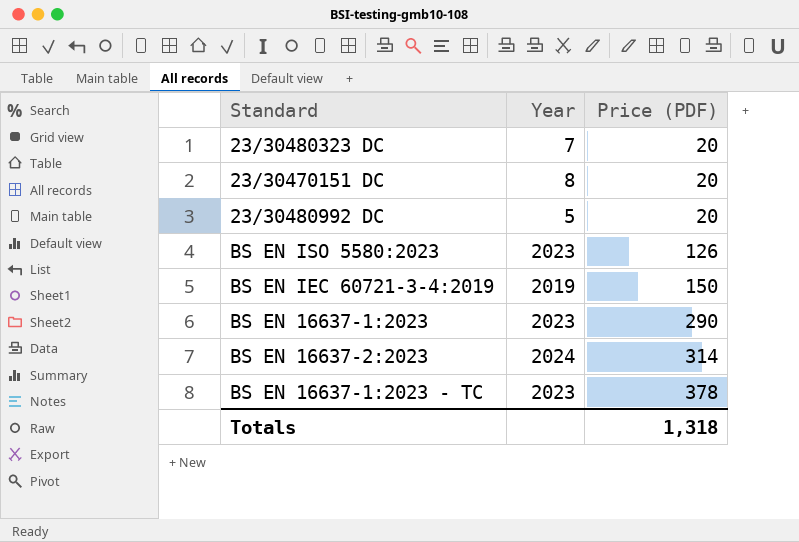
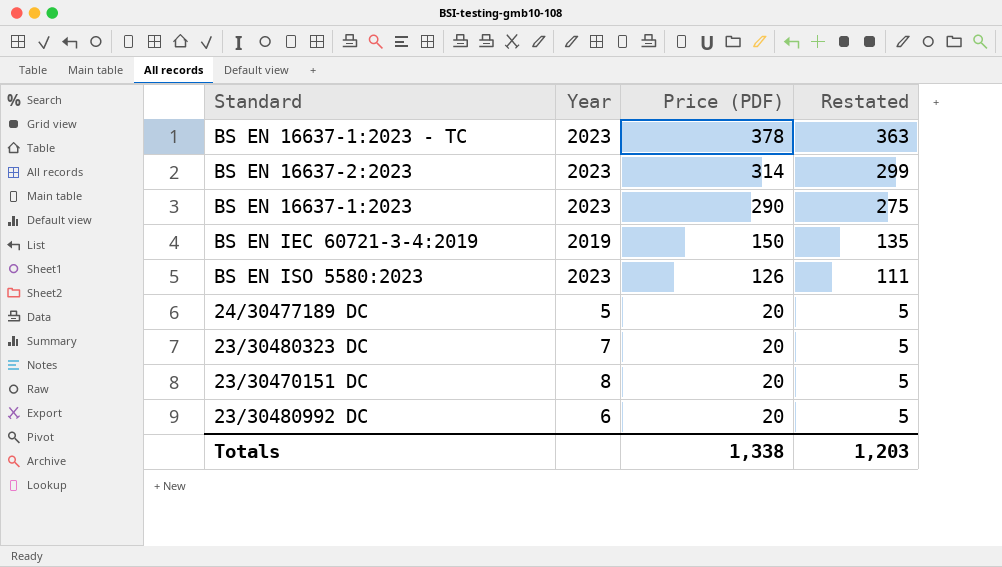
row order: Price (PDF) ascending -> Price (PDF) descending
column Restated | formula: none -> [Price (PDF)] - 15
BS EN 16637-2:2023 | Year: 2024 -> 2023
row 24/30477189 DC: none -> 5 | 20 | 5
23/30480992 DC | Year: 5 -> 6
Totals | Price (PDF): 1,318 -> 1,338

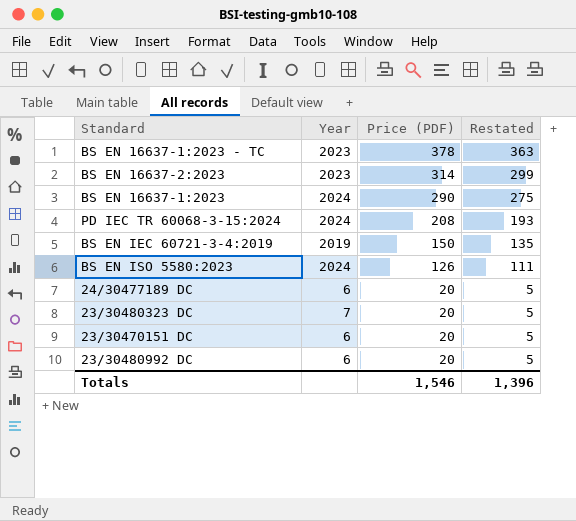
BS EN 16637-1:2023 | Year: 2023 -> 2024
row PD IEC TR 60068-3-15:2024: none -> 2024 | 208 | 193
BS EN ISO 5580:2023 | Year: 2023 -> 2024
24/30477189 DC | Year: 5 -> 6
23/30470151 DC | Year: 8 -> 6
Totals | Price (PDF): 1,338 -> 1,546
Totals | Restated: 1,203 -> 1,396

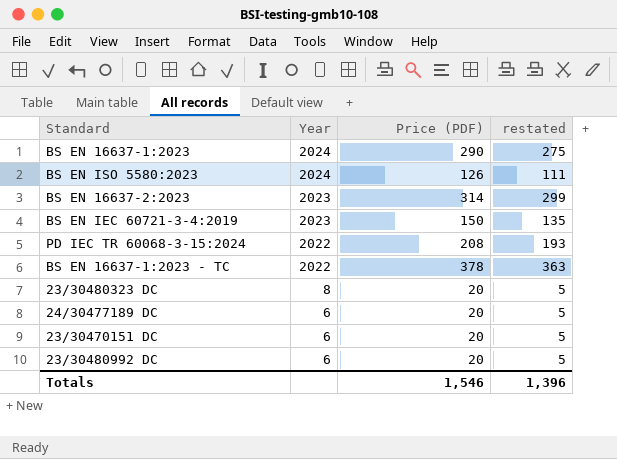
row order: Price (PDF) descending -> Year descending
column name: Restated -> restated
BS EN IEC 60721-3-4:2019 | Year: 2019 -> 2023
PD IEC TR 60068-3-15:2024 | Year: 2024 -> 2022
BS EN 16637-1:2023 - TC | Year: 2023 -> 2022
23/30480323 DC | Year: 7 -> 8

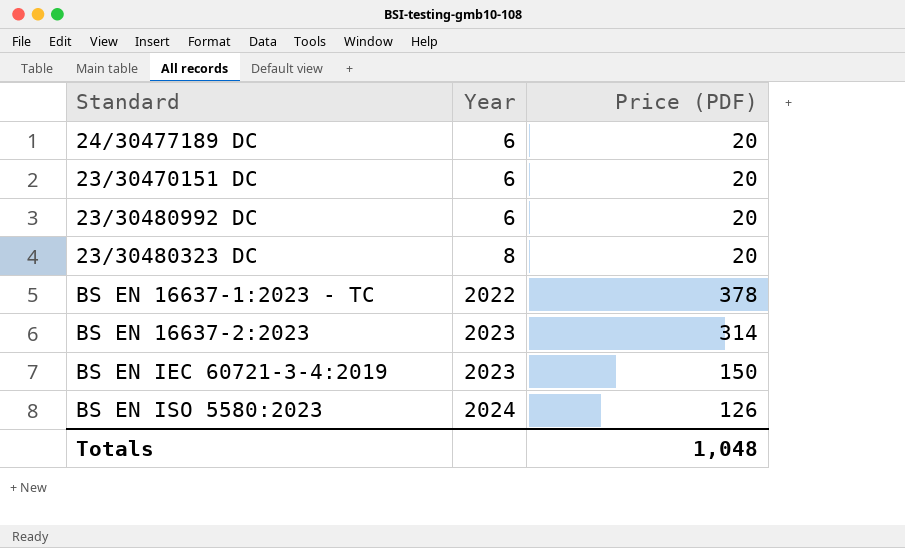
row order: Year descending -> Year ascending
column restated | formula: [Price (PDF)] - 15 -> none
row BS EN 16637-1:2023: 2024 | 290 | 275 -> none
row PD IEC TR 60068-3-15:2024: 2022 | 208 | 193 -> none
Totals | Price (PDF): 1,546 -> 1,048

